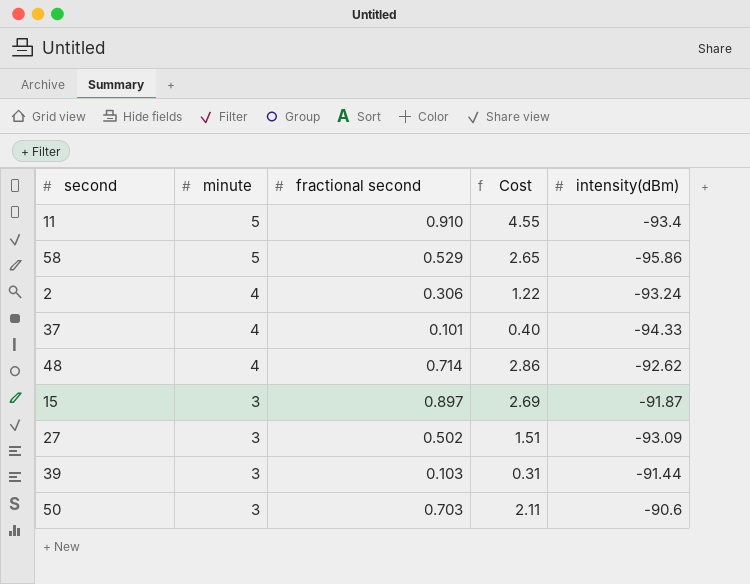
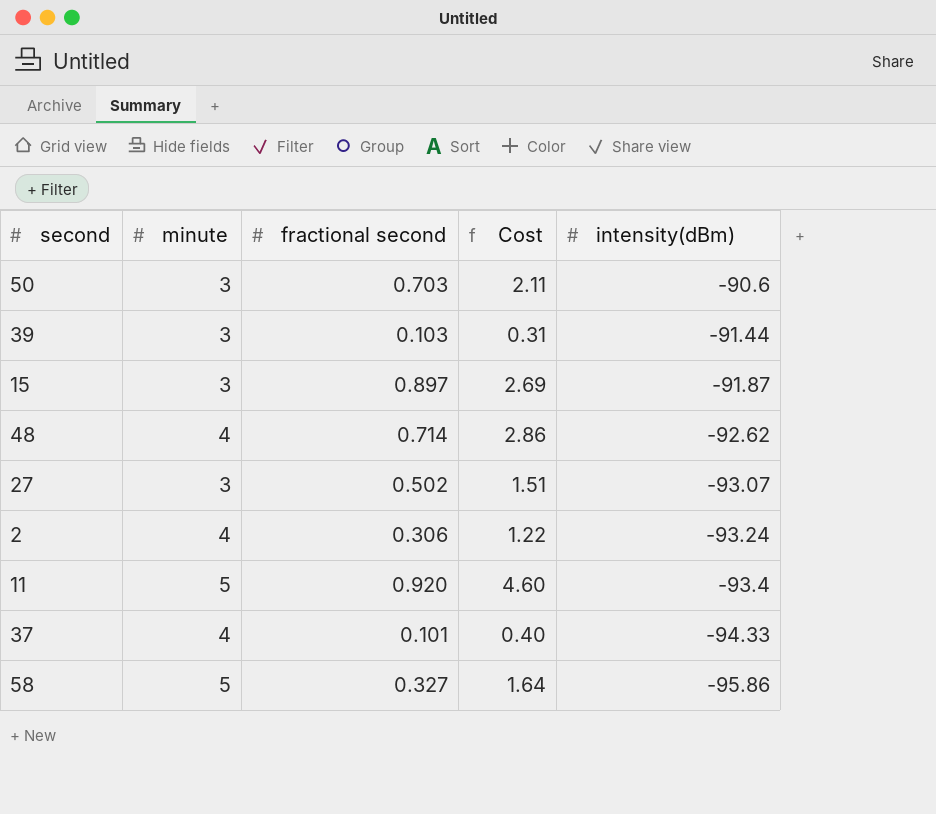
row order: minute descending -> intensity(dBm) descending
27 | intensity(dBm): -93.09 -> -93.07
11 | fractional second: 0.910 -> 0.920
11 | Cost: 4.55 -> 4.60
58 | fractional second: 0.529 -> 0.327
58 | Cost: 2.65 -> 1.64

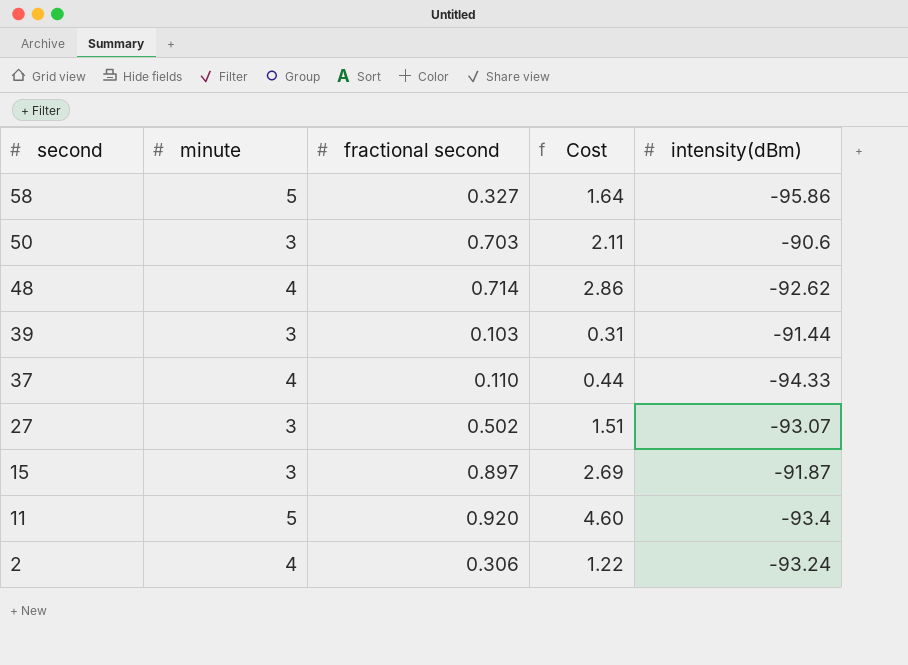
row order: intensity(dBm) descending -> second descending
37 | fractional second: 0.101 -> 0.110
37 | Cost: 0.40 -> 0.44

